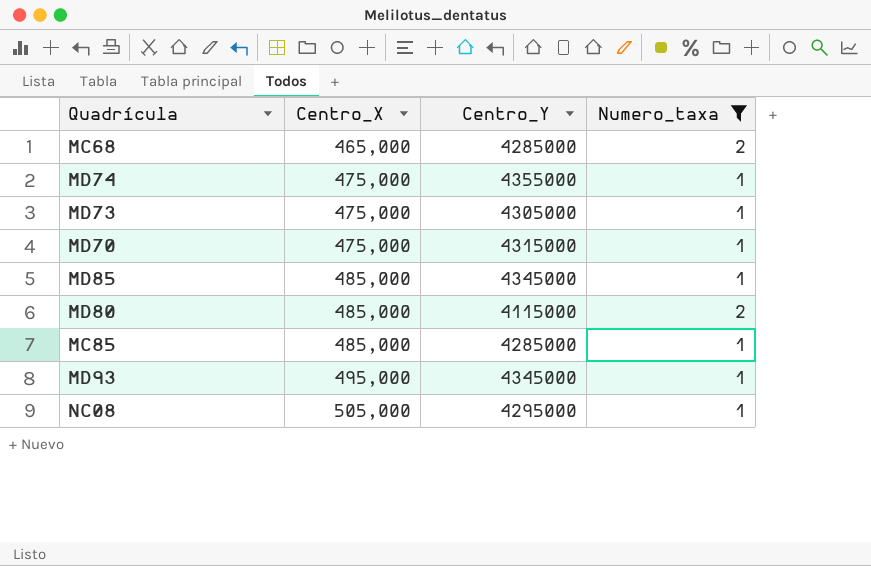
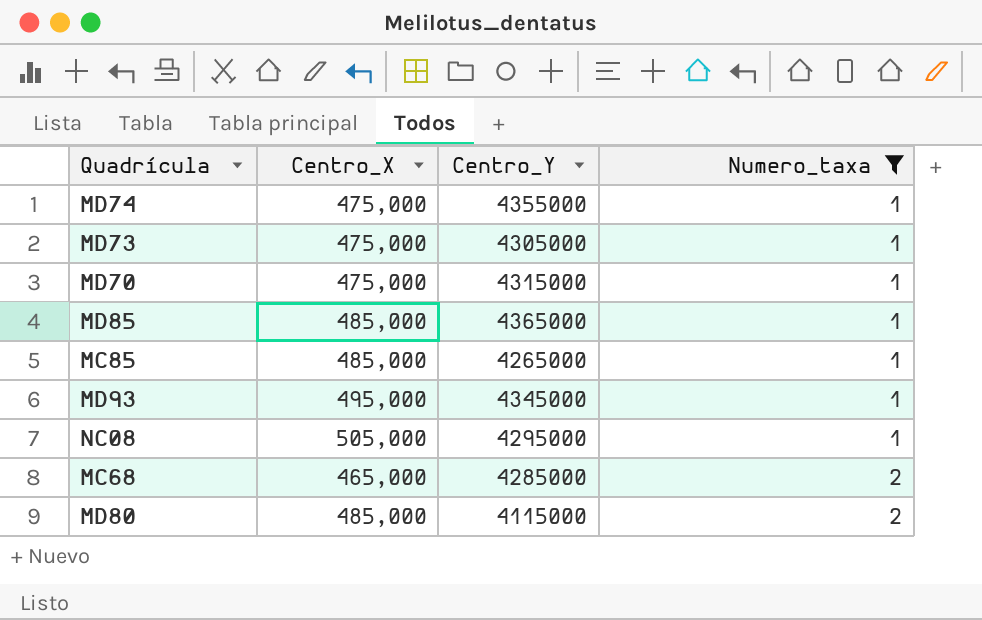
row order: Centro_X ascending -> Numero_taxa ascending
MD85 | Centro_Y: 4345000 -> 4365000
MC85 | Centro_Y: 4285000 -> 4265000

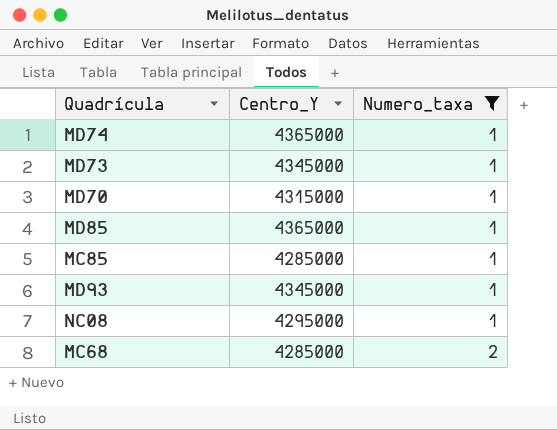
column Centro_X | position: 2 -> none
row MD80: 485,000 | 4115000 | 2 -> none
MD74 | Centro_Y: 4355000 -> 4365000
MD73 | Centro_Y: 4305000 -> 4345000
MC85 | Centro_Y: 4265000 -> 4285000

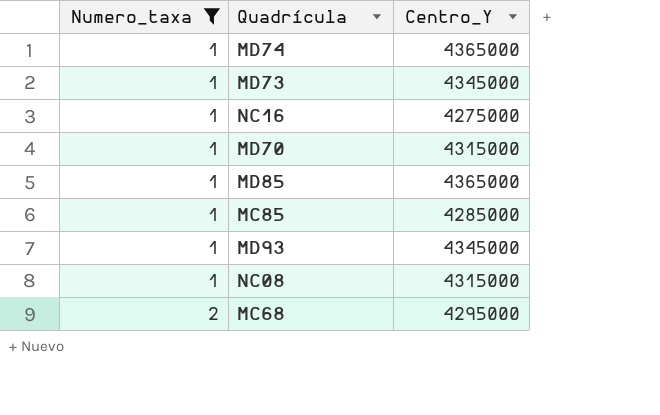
column Numero_taxa | position: 3 -> 1
row NC16: none -> 1 | 4275000
NC08 | Centro_Y: 4295000 -> 4315000
MC68 | Centro_Y: 4285000 -> 4295000

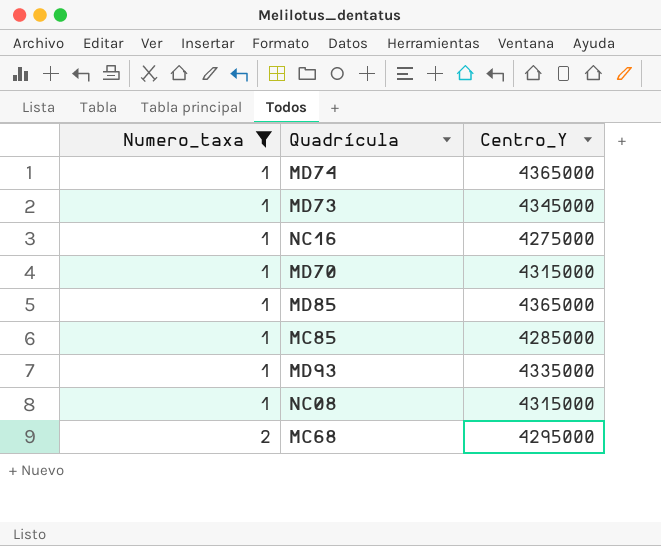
MD93 | Centro_Y: 4345000 -> 4335000

